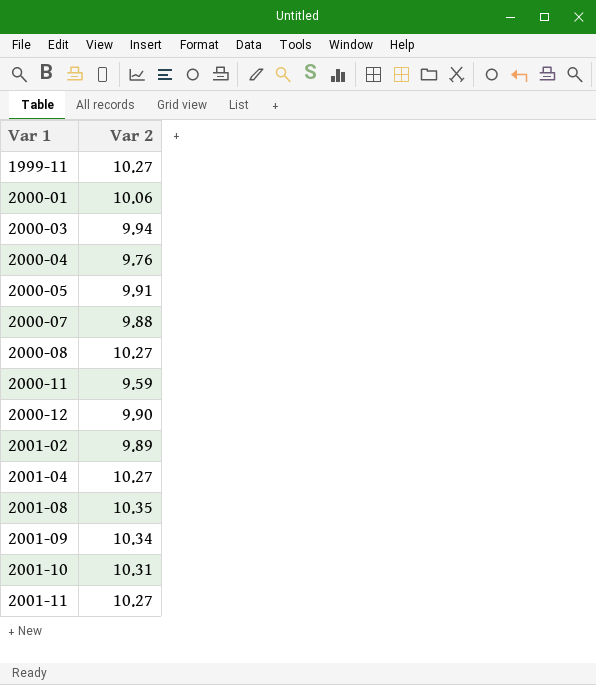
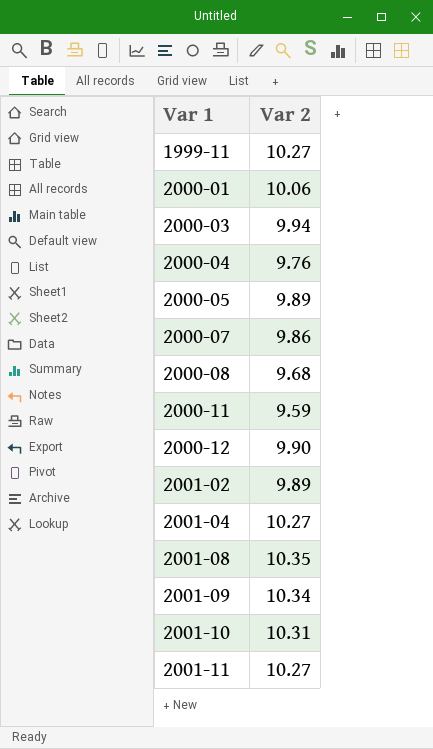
2000-05 | Var 2: 9.91 -> 9.89
2000-07 | Var 2: 9.88 -> 9.86
2000-08 | Var 2: 10.27 -> 9.68

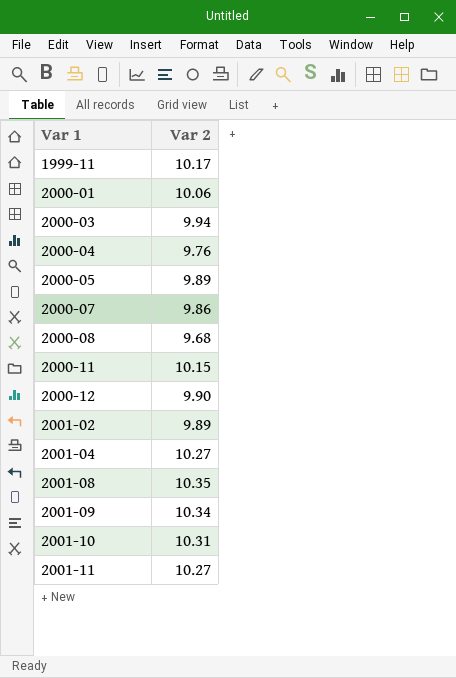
1999-11 | Var 2: 10.27 -> 10.17
2000-11 | Var 2: 9.59 -> 10.15

